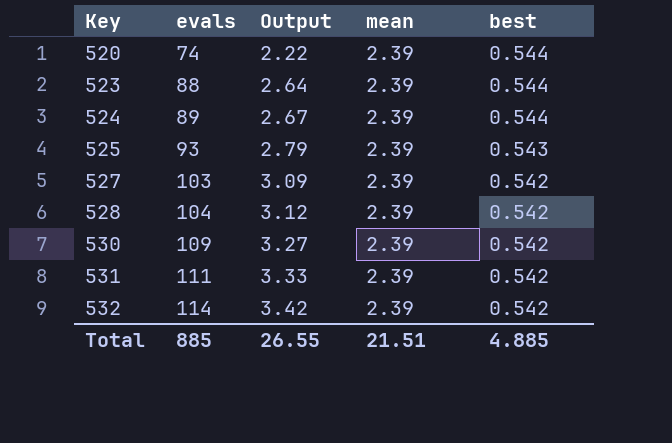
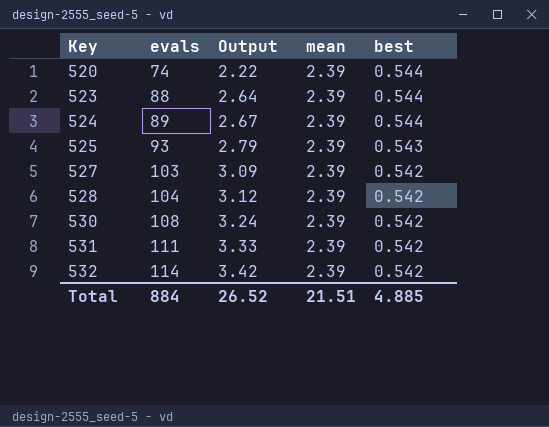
530 | evals: 109 -> 108
530 | Output: 3.27 -> 3.24
Total | evals: 885 -> 884
Total | Output: 26.55 -> 26.52

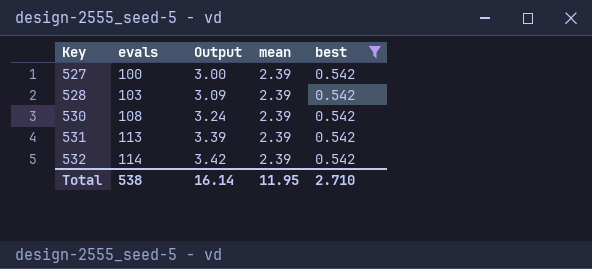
filter: none -> best = 0.542
527 | evals: 103 -> 100
527 | Output: 3.09 -> 3.00
528 | evals: 104 -> 103
528 | Output: 3.12 -> 3.09
531 | evals: 111 -> 113
531 | Output: 3.33 -> 3.39
Total | evals: 884 -> 538
Total | Output: 26.52 -> 16.14
Total | mean: 21.51 -> 11.95
Total | best: 4.885 -> 2.710

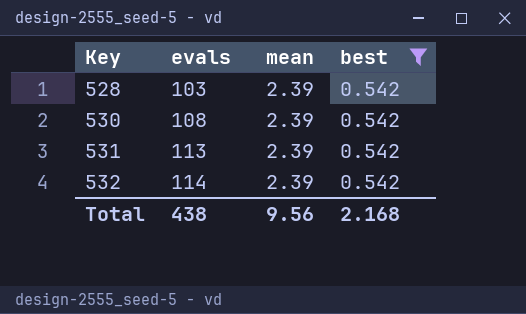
column Output | formula: [evals] * 0.03 -> none
row 527: 100 | 3.00 | 2.39 | 0.542 -> none
Total | evals: 538 -> 438
Total | mean: 11.95 -> 9.56
Total | best: 2.710 -> 2.168

